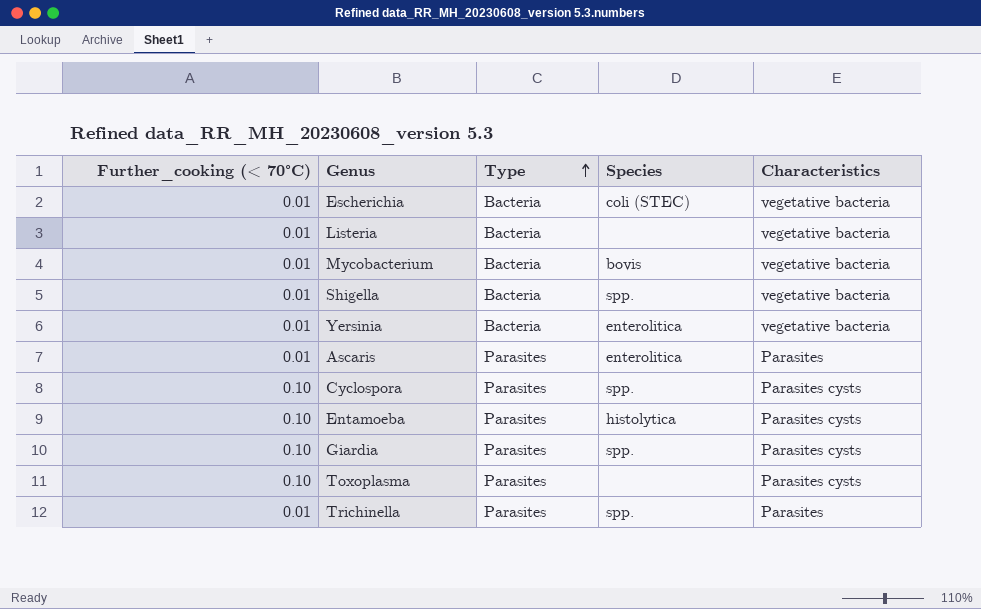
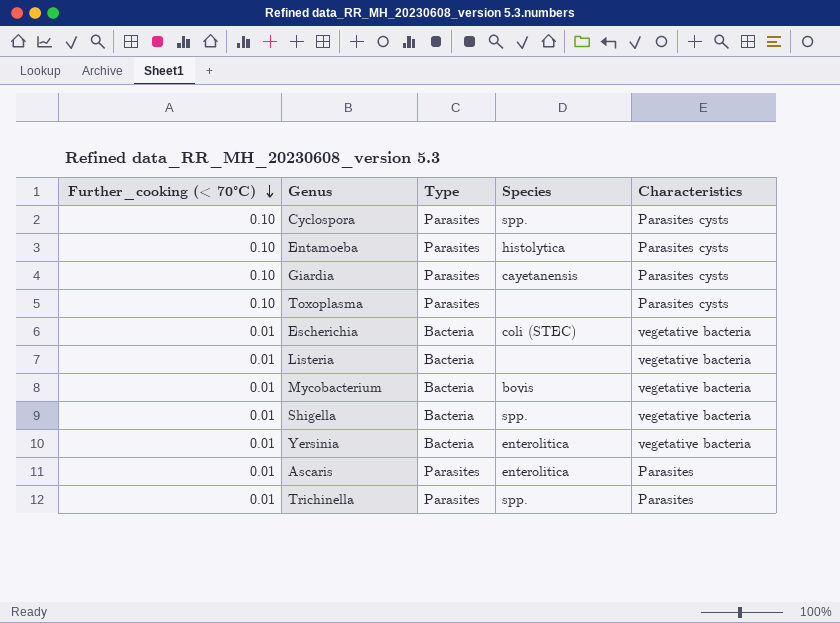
row order: Type ascending -> Further_cooking (< 70°C) descending
Giardia | Species: spp. -> cayetanensis

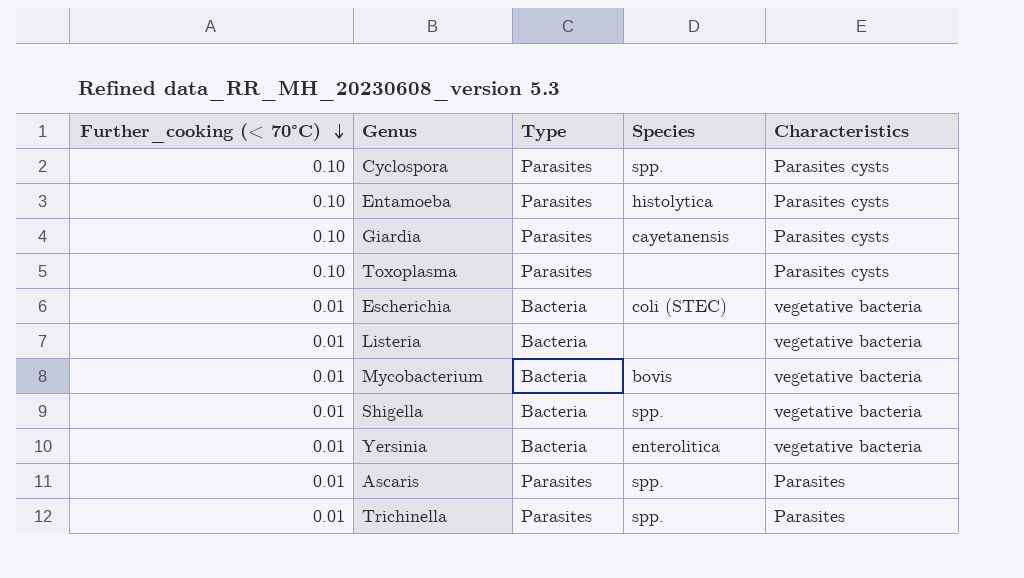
Ascaris | Species: enterolitica -> spp.

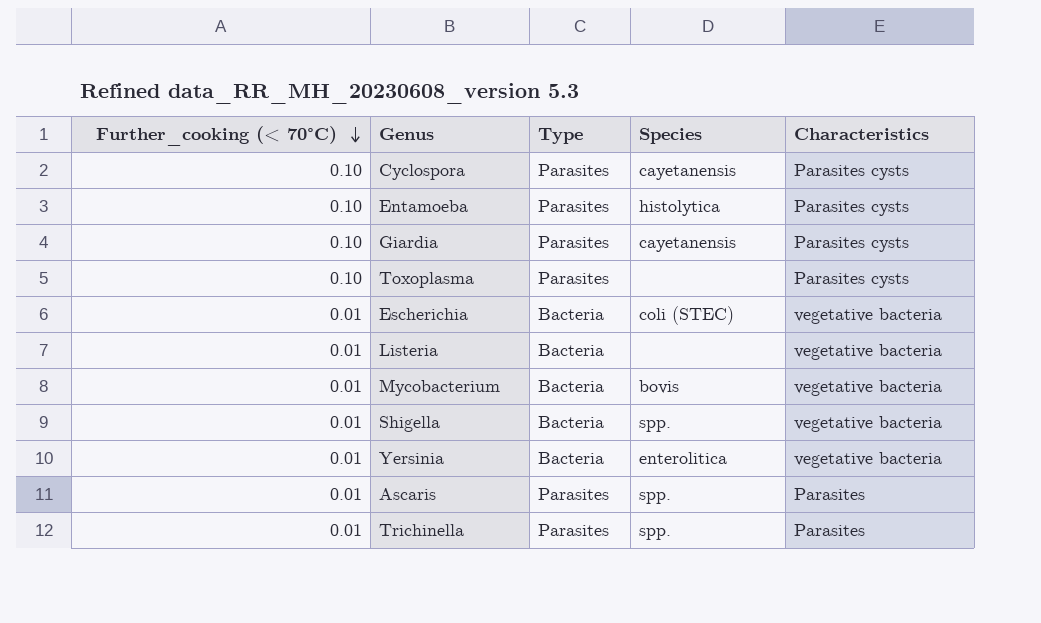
Cyclospora | Species: spp. -> cayetanensis

